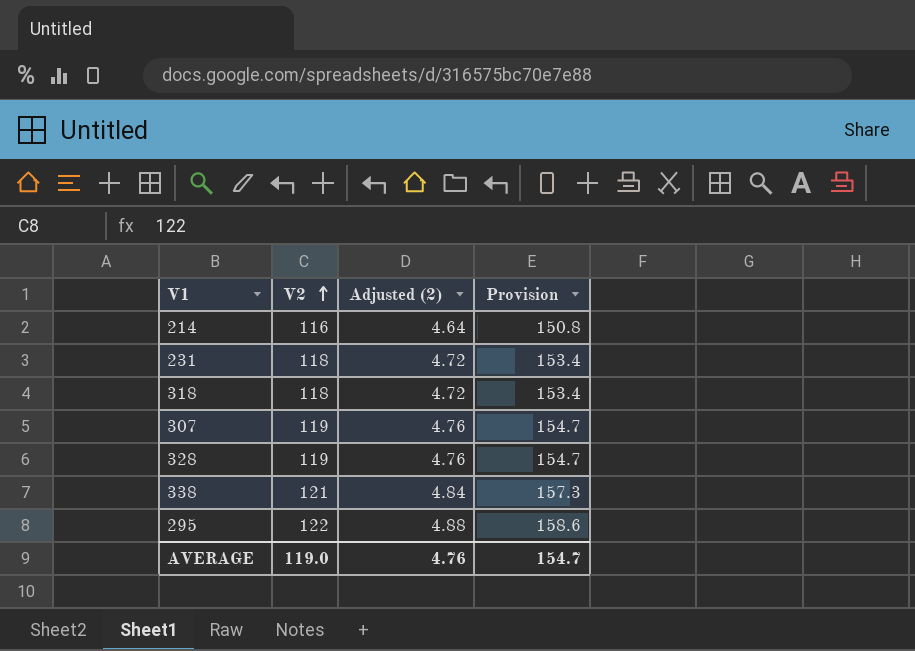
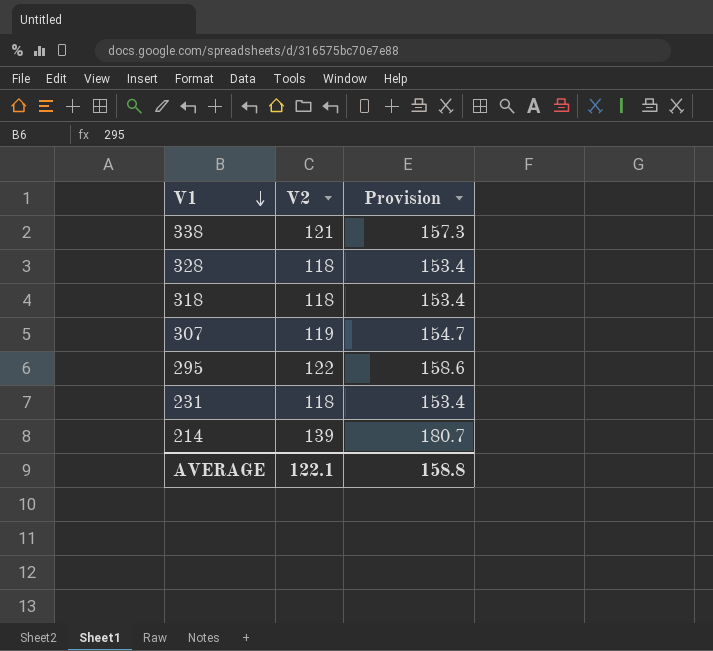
row order: V2 ascending -> V1 descending
column Adjusted (2) | formula: [V2] * 0.04 -> none
328 | V2: 119 -> 118
328 | Provision: 154.7 -> 153.4
214 | V2: 116 -> 139
214 | Provision: 150.8 -> 180.7
AVERAGE | V2: 119.0 -> 122.1
AVERAGE | Provision: 154.7 -> 158.8

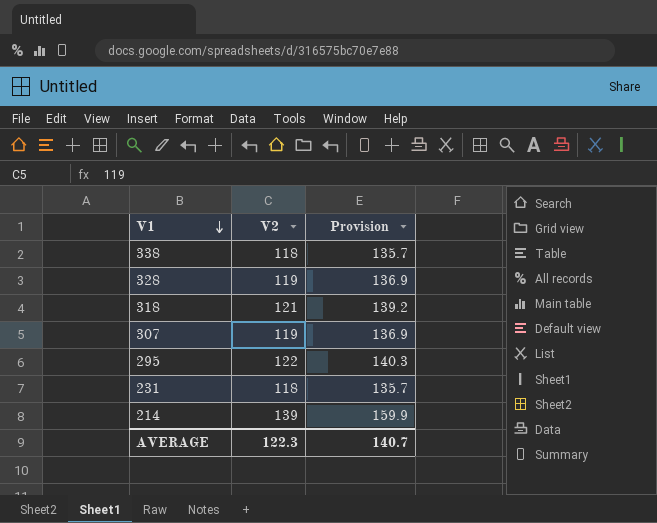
column Provision | formula: [V2] * 1.3 -> [V2] * 1.15
338 | V2: 121 -> 118
328 | V2: 118 -> 119
318 | V2: 118 -> 121
AVERAGE | V2: 122.1 -> 122.3
AVERAGE | Provision: 158.8 -> 140.7

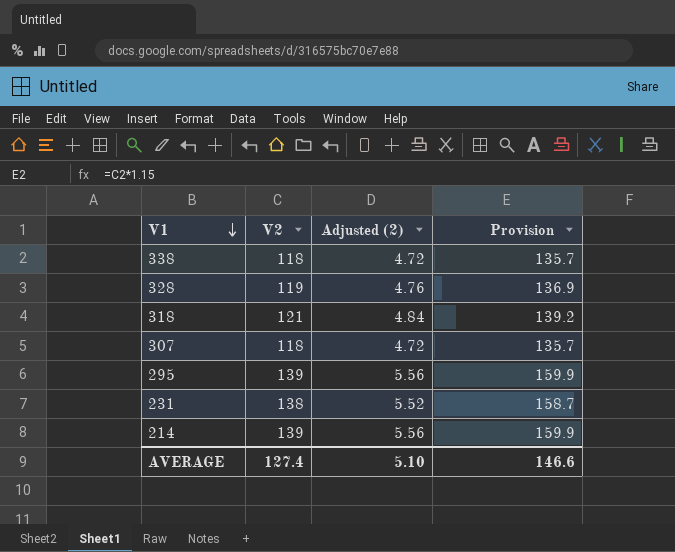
column Adjusted (2) | formula: none -> [V2] * 0.04
307 | V2: 119 -> 118
307 | Provision: 136.9 -> 135.7
295 | V2: 122 -> 139
295 | Provision: 140.3 -> 159.9
231 | V2: 118 -> 138
231 | Provision: 135.7 -> 158.7
AVERAGE | V2: 122.3 -> 127.4
AVERAGE | Provision: 140.7 -> 146.6

